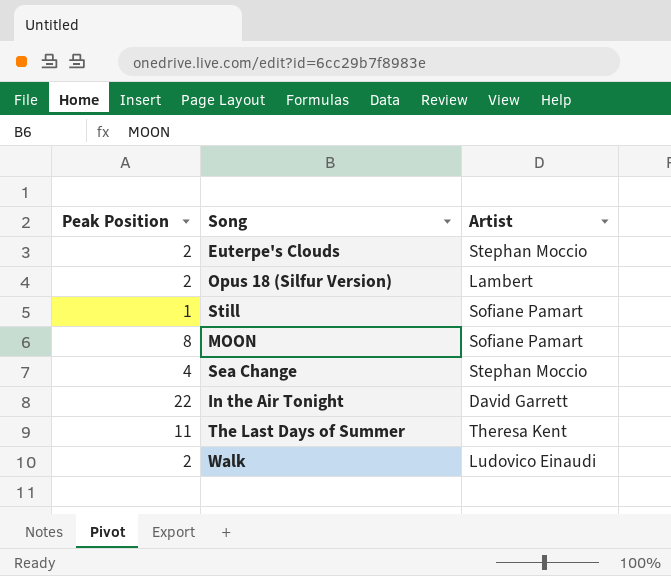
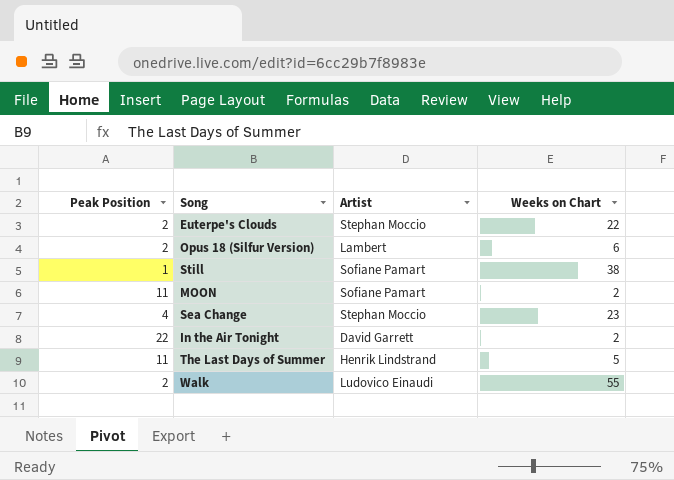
column Weeks on Chart | position: none -> 4
MOON | Peak Position: 8 -> 11
The Last Days of Summer | Artist: Theresa Kent -> Henrik Lindstrand

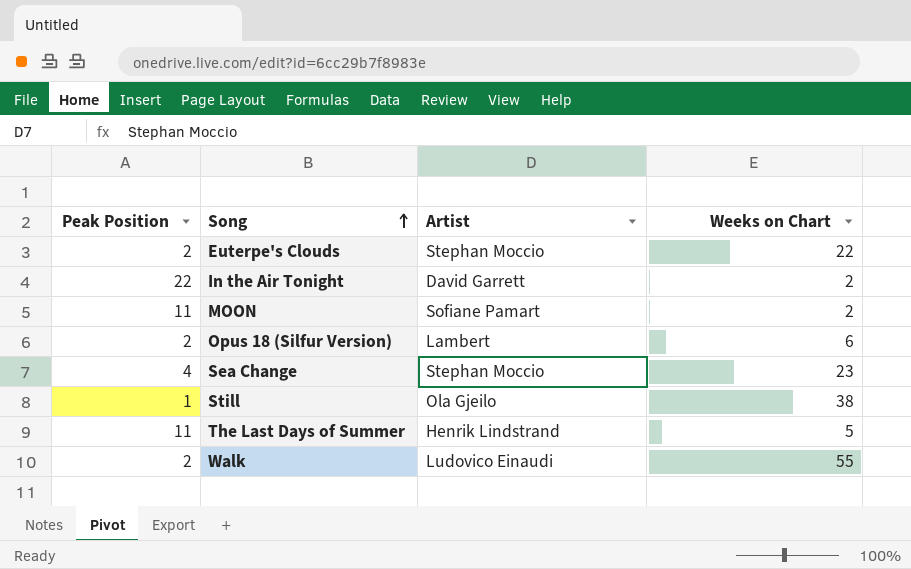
row order: none -> Song ascending
Still | Artist: Sofiane Pamart -> Ola Gjeilo

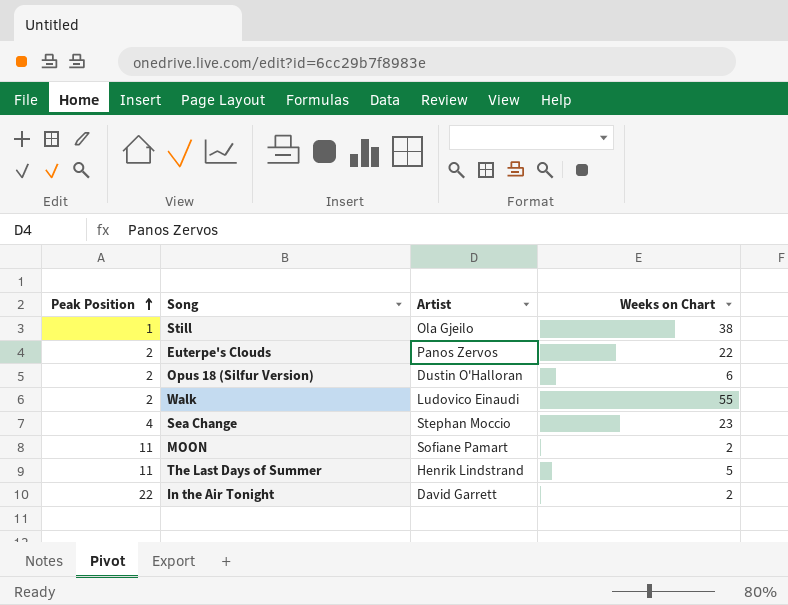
row order: Song ascending -> Peak Position ascending
Euterpe's Clouds | Artist: Stephan Moccio -> Panos Zervos
Opus 18 (Silfur Version) | Artist: Lambert -> Dustin O'Halloran

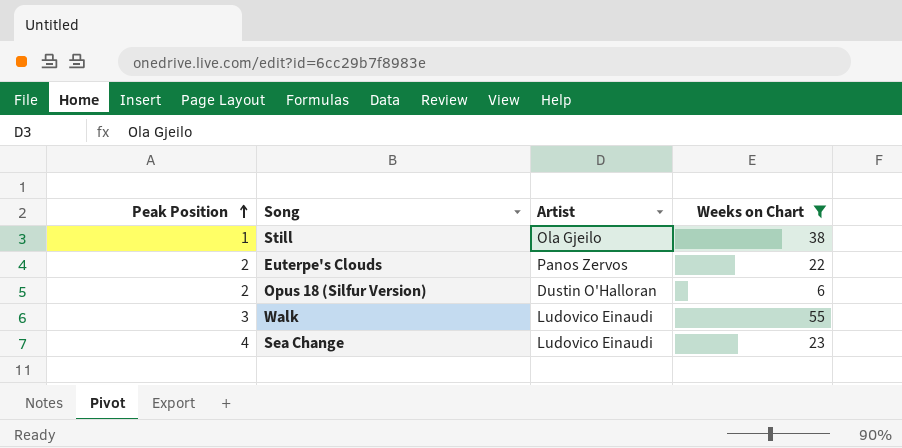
filter: none -> Weeks on Chart >= 6
Walk | Peak Position: 2 -> 3
Sea Change | Artist: Stephan Moccio -> Ludovico Einaudi

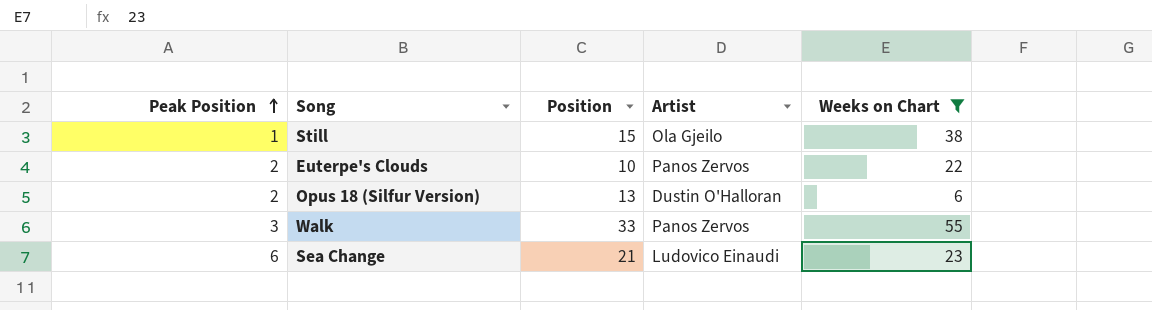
column Position | position: none -> 3
Walk | Artist: Ludovico Einaudi -> Panos Zervos
Sea Change | Peak Position: 4 -> 6

